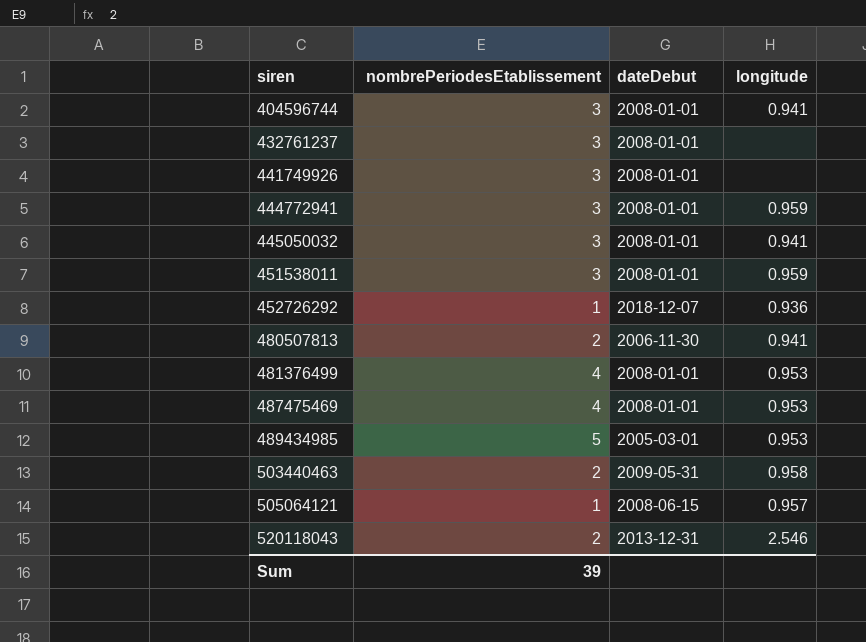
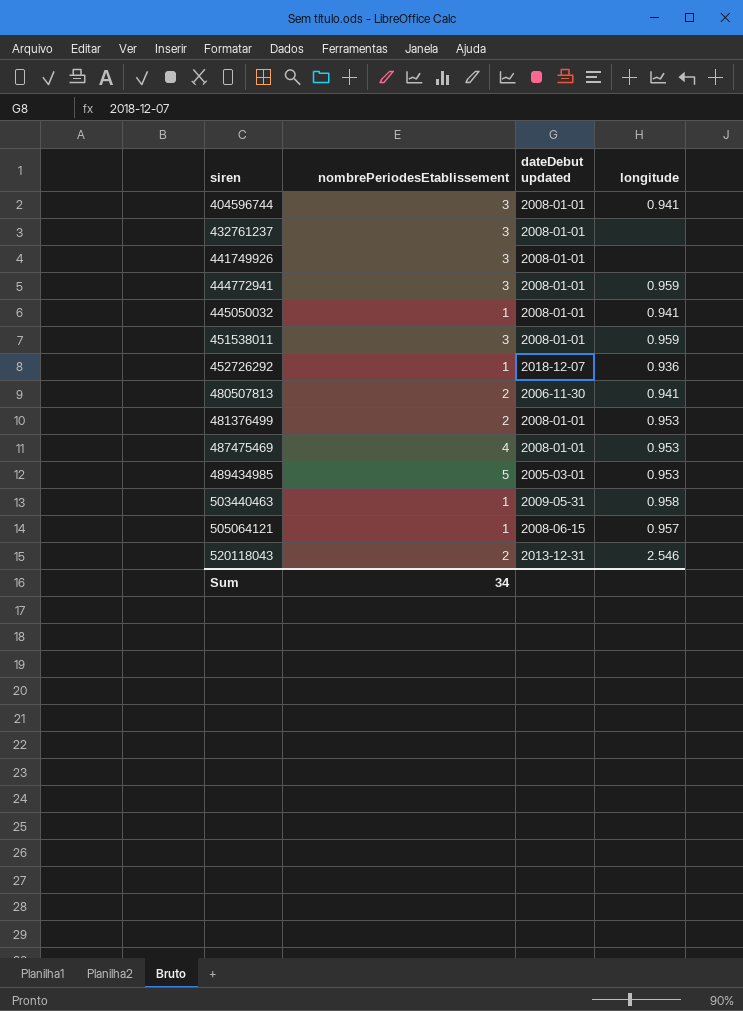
column name: dateDebut -> dateDebut updated
445050032 | nombrePeriodesEtablissement: 3 -> 1
481376499 | nombrePeriodesEtablissement: 4 -> 2
503440463 | nombrePeriodesEtablissement: 2 -> 1
Sum | nombrePeriodesEtablissement: 39 -> 34

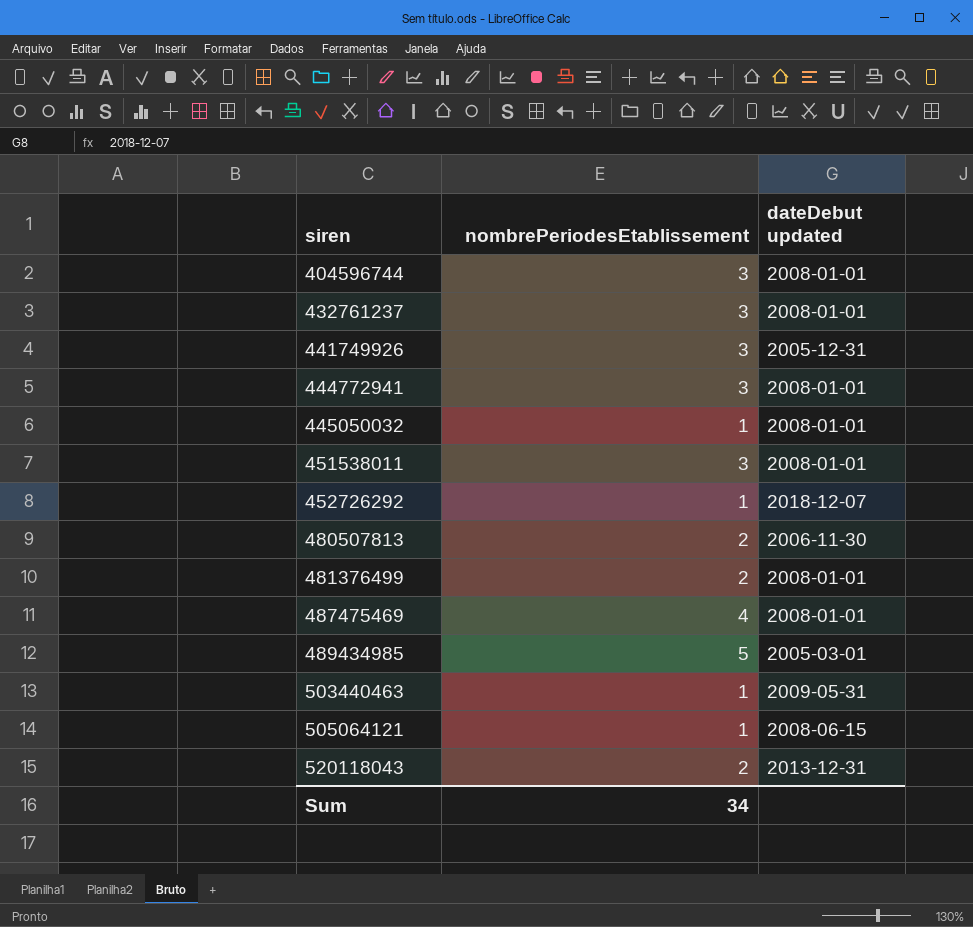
column longitude | position: 4 -> none
441749926 | dateDebut updated: 2008-01-01 -> 2005-12-31

